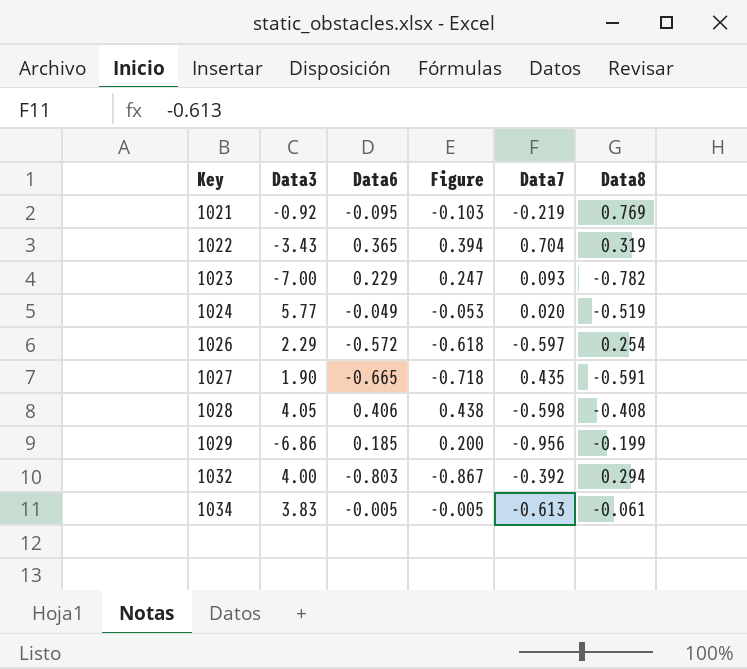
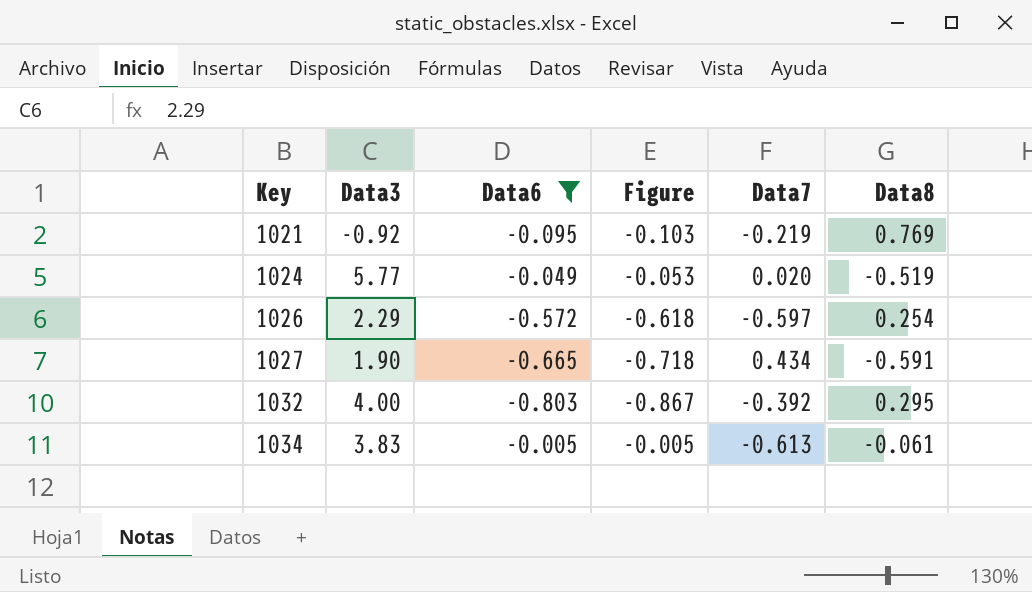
filter: none -> Data6 <= -0.005
1027 | Data7: 0.435 -> 0.434
1032 | Data8: 0.294 -> 0.295

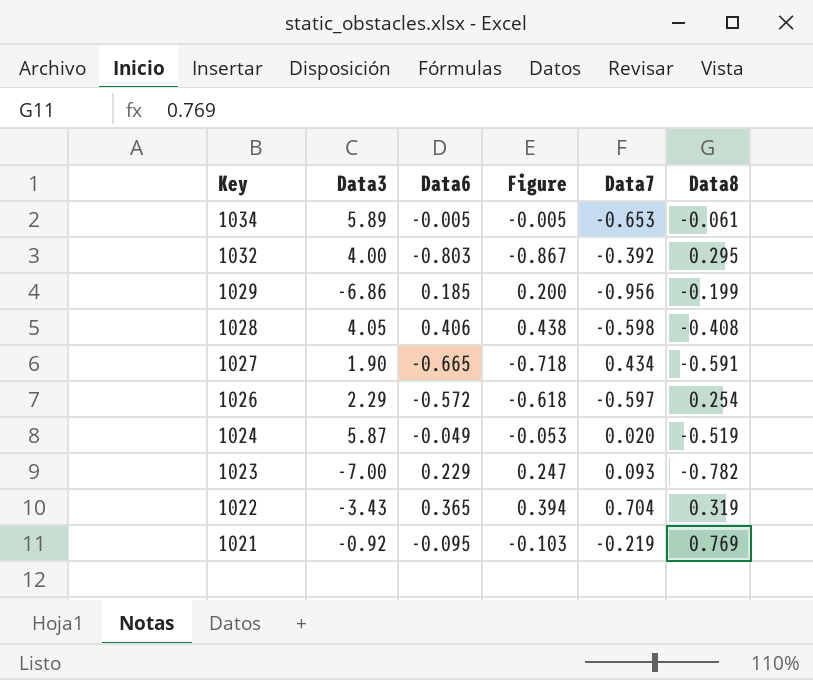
filter: Data6 <= -0.005 -> none
row order: Key ascending -> Key descending
1034 | Data3: 3.83 -> 5.89
1034 | Data7: -0.613 -> -0.653
1024 | Data3: 5.77 -> 5.87

